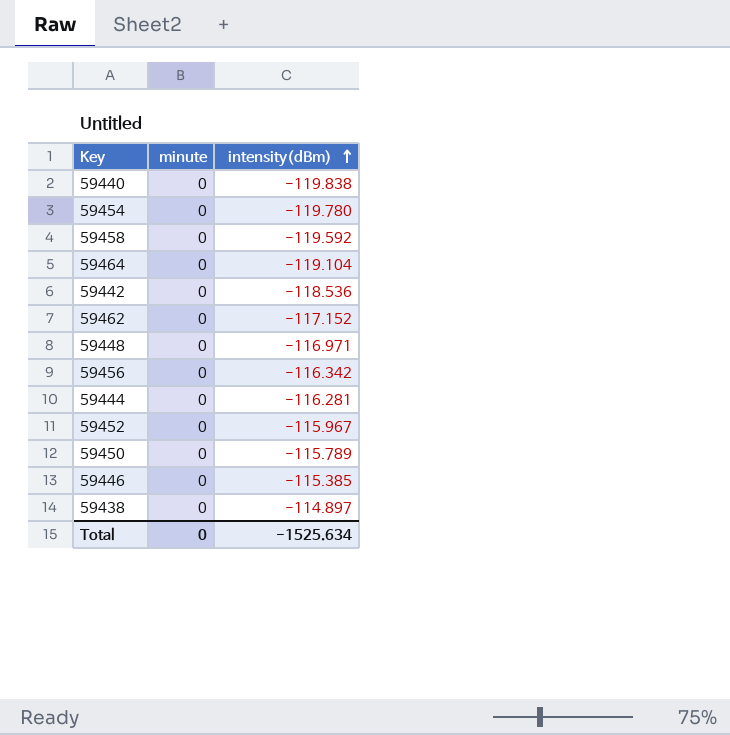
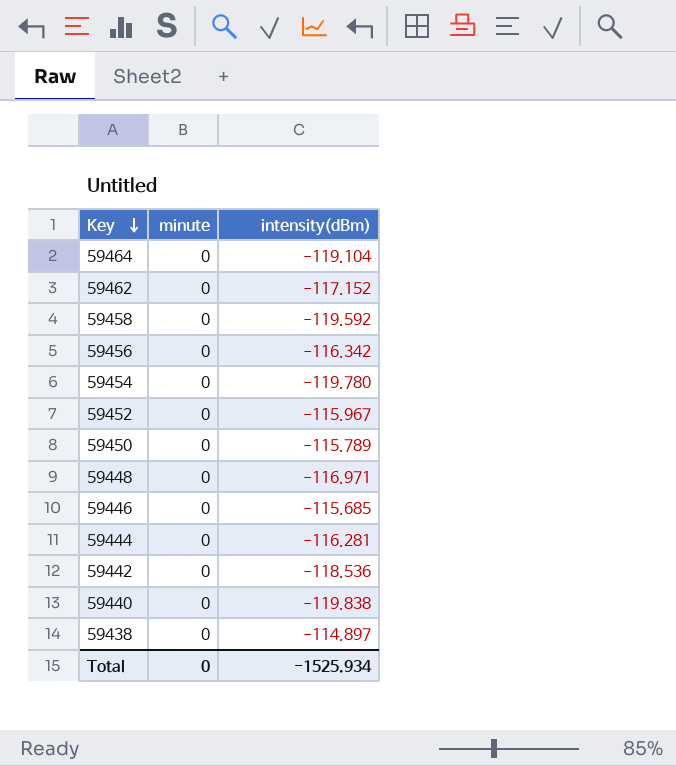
row order: intensity(dBm) ascending -> Key descending
59446 | intensity(dBm): -115.385 -> -115.685
Total | intensity(dBm): -1525.634 -> -1525.934

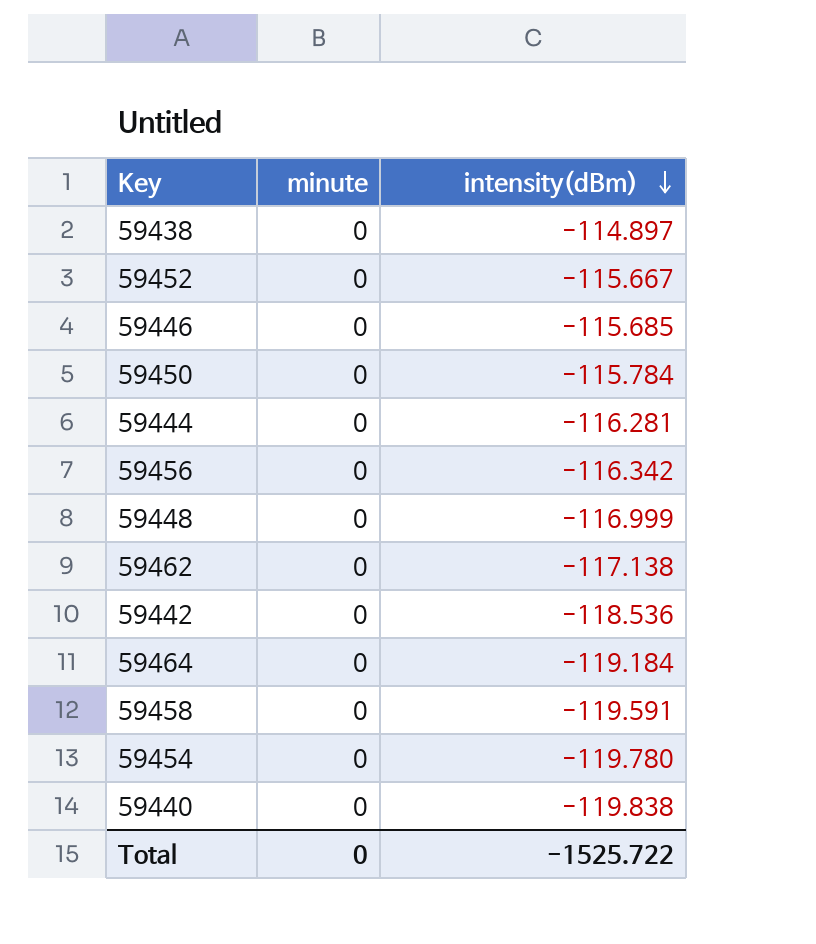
row order: Key descending -> intensity(dBm) descending
59452 | intensity(dBm): -115.967 -> -115.667
59450 | intensity(dBm): -115.789 -> -115.784
59448 | intensity(dBm): -116.971 -> -116.999
59462 | intensity(dBm): -117.152 -> -117.138
59464 | intensity(dBm): -119.104 -> -119.184
59458 | intensity(dBm): -119.592 -> -119.591
Total | intensity(dBm): -1525.934 -> -1525.722

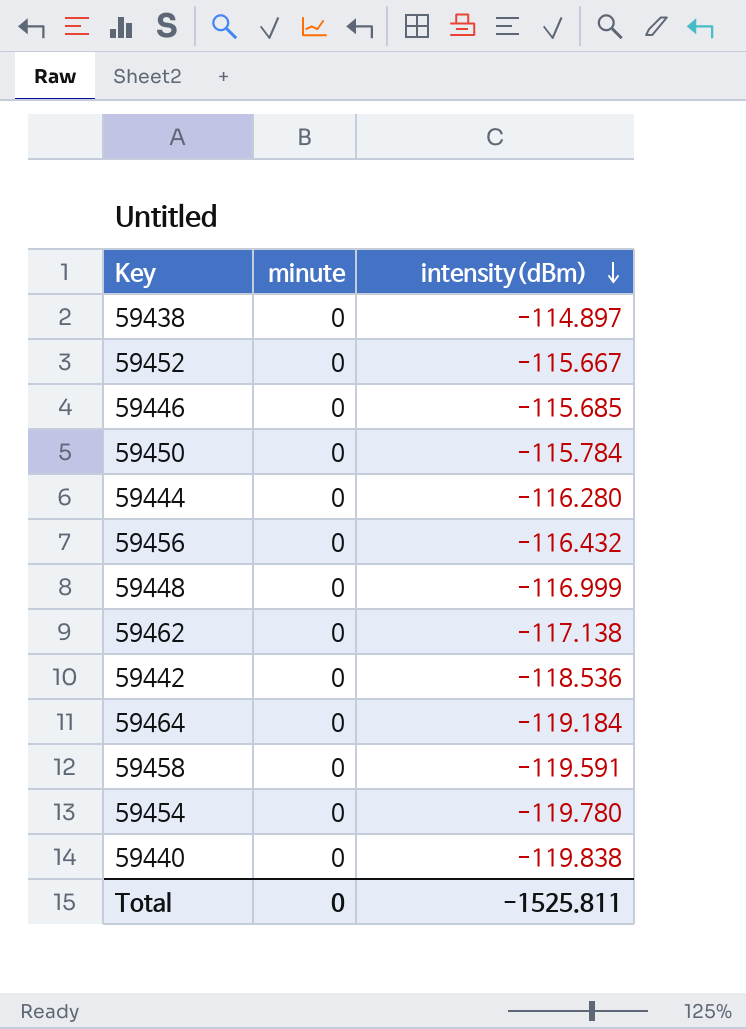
59444 | intensity(dBm): -116.281 -> -116.280
59456 | intensity(dBm): -116.342 -> -116.432
Total | intensity(dBm): -1525.722 -> -1525.811

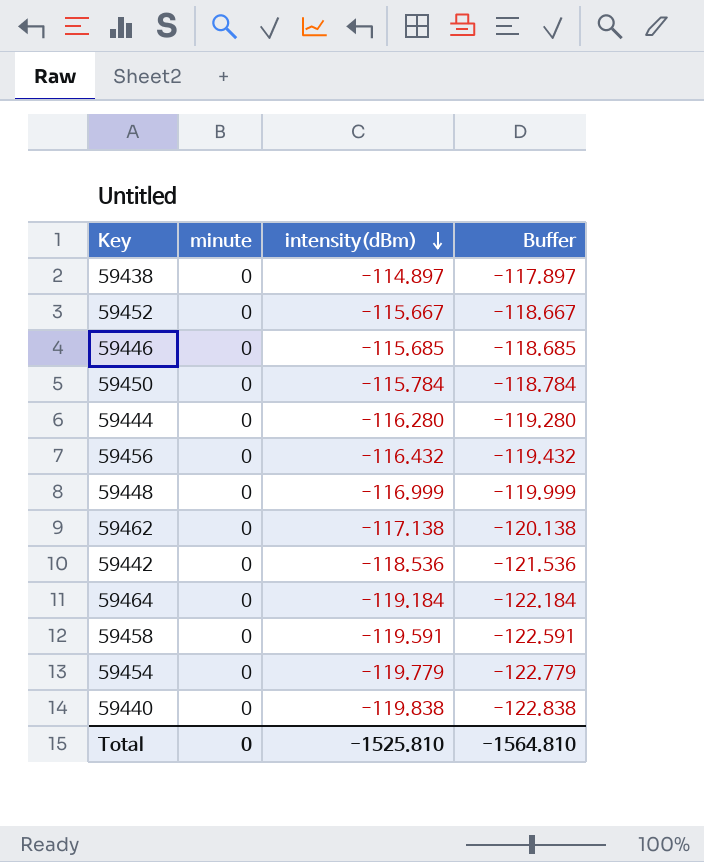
column Buffer | formula: none -> [intensity(dBm)] - 3
59454 | intensity(dBm): -119.780 -> -119.779
Total | intensity(dBm): -1525.811 -> -1525.810

